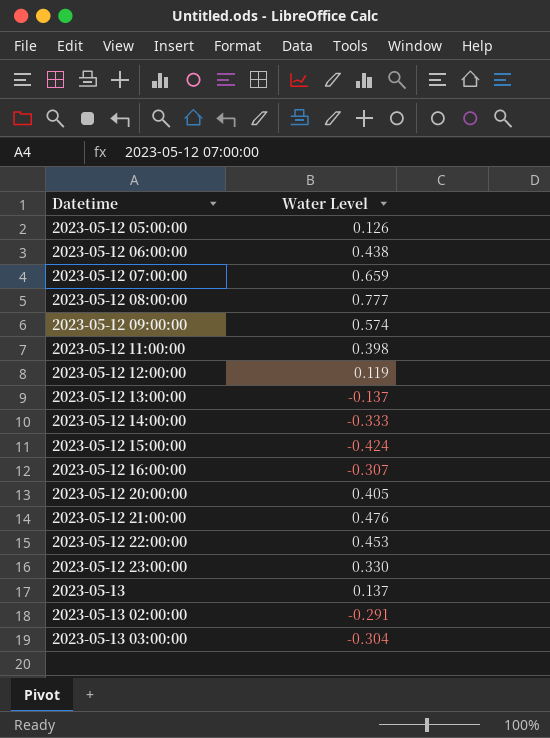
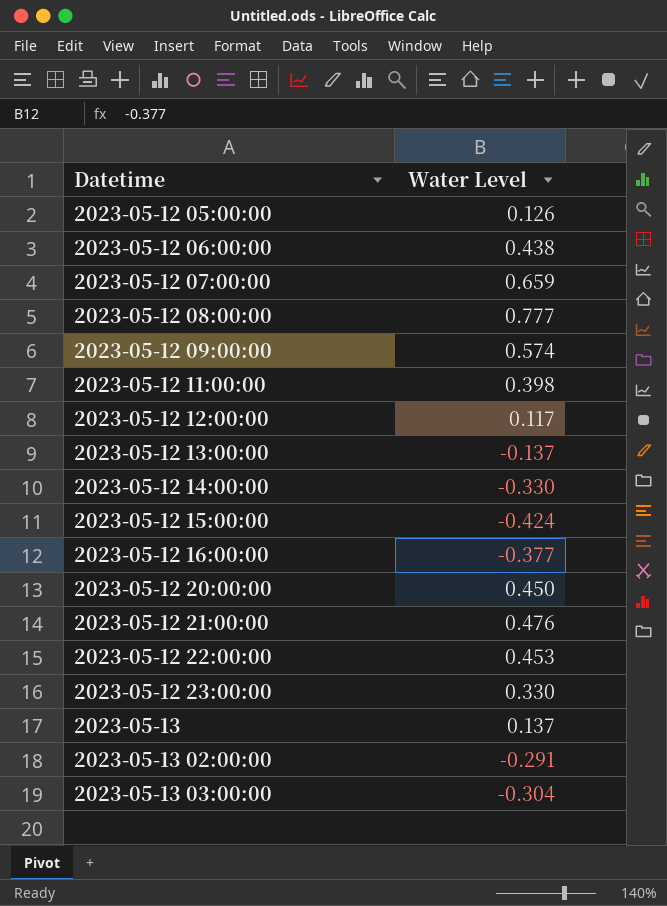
2023-05-12 12:00:00 | Water Level: 0.119 -> 0.117
2023-05-12 14:00:00 | Water Level: -0.333 -> -0.330
2023-05-12 16:00:00 | Water Level: -0.307 -> -0.377
2023-05-12 20:00:00 | Water Level: 0.405 -> 0.450

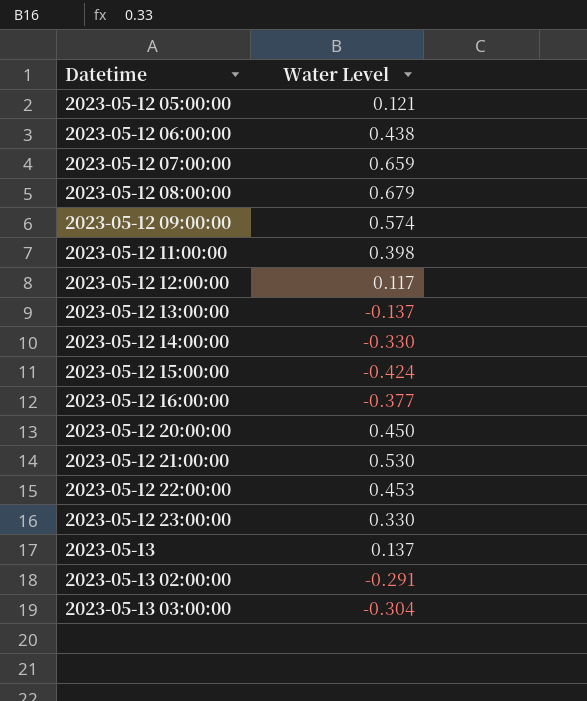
2023-05-12 05:00:00 | Water Level: 0.126 -> 0.121
2023-05-12 08:00:00 | Water Level: 0.777 -> 0.679
2023-05-12 21:00:00 | Water Level: 0.476 -> 0.530

